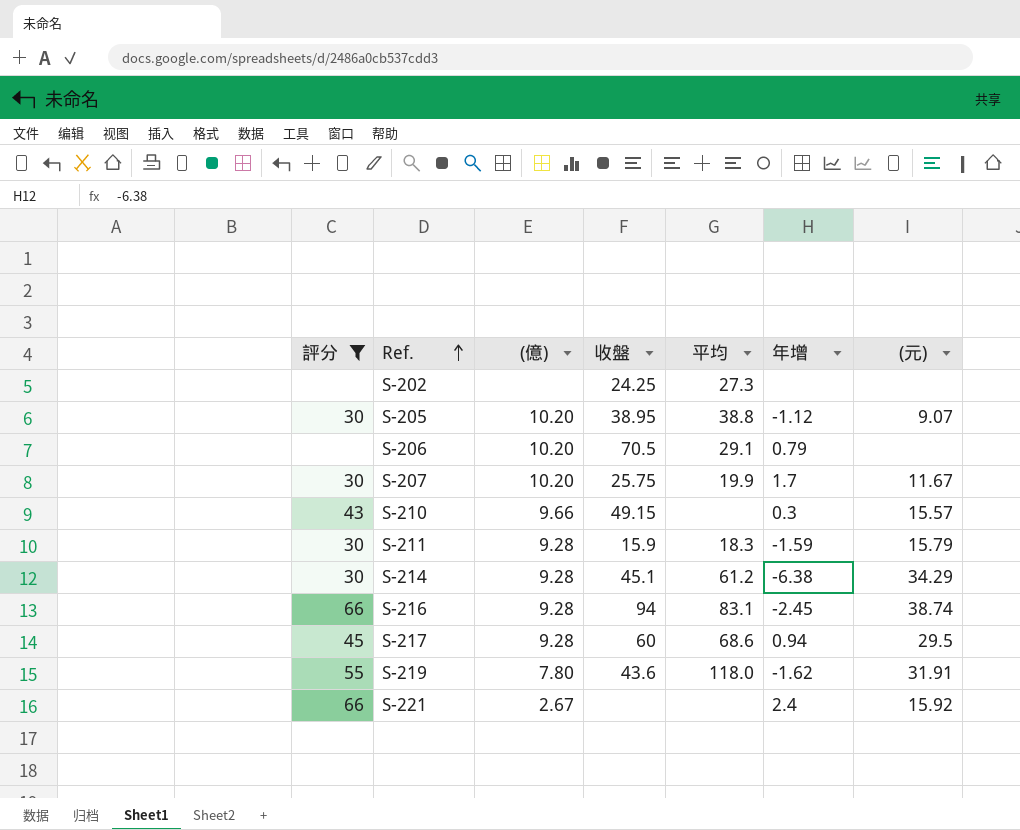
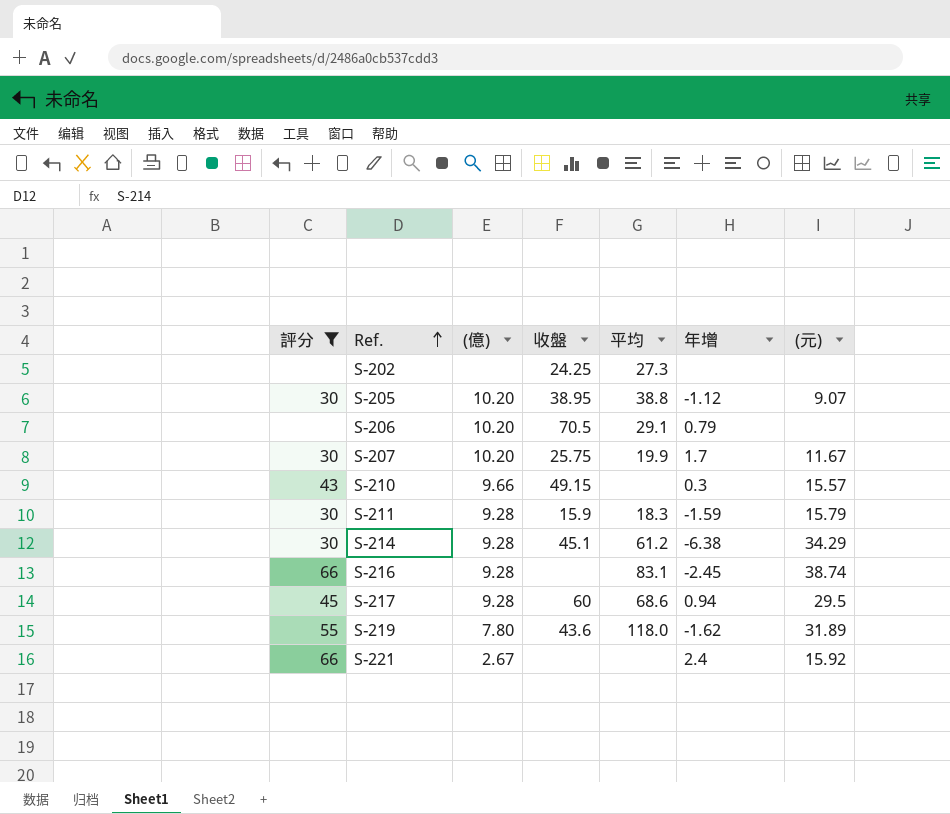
S-216 | 收盤: 94 -> none
S-219 | (元): 31.91 -> 31.89

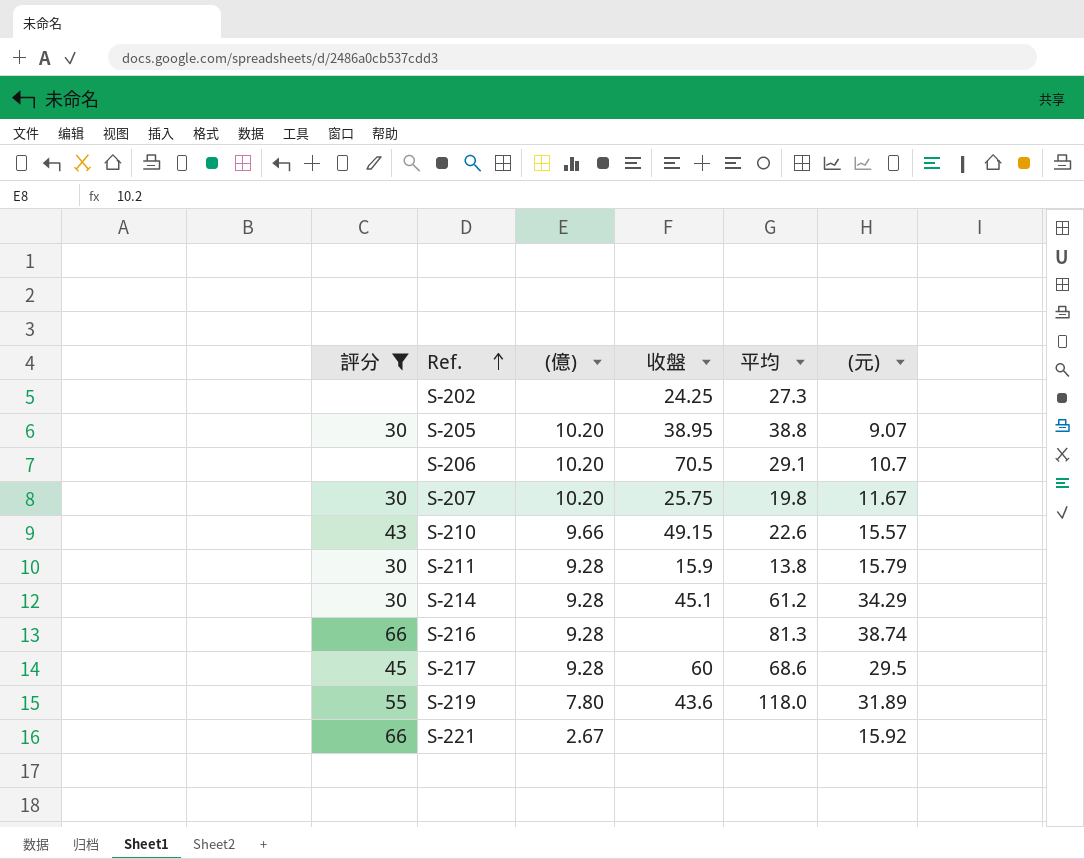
column 年增 | position: 6 -> none
S-206 | (元): none -> 10.7
S-207 | 平均: 19.9 -> 19.8
S-210 | 平均: none -> 22.6
S-211 | 平均: 18.3 -> 13.8
S-216 | 平均: 83.1 -> 81.3

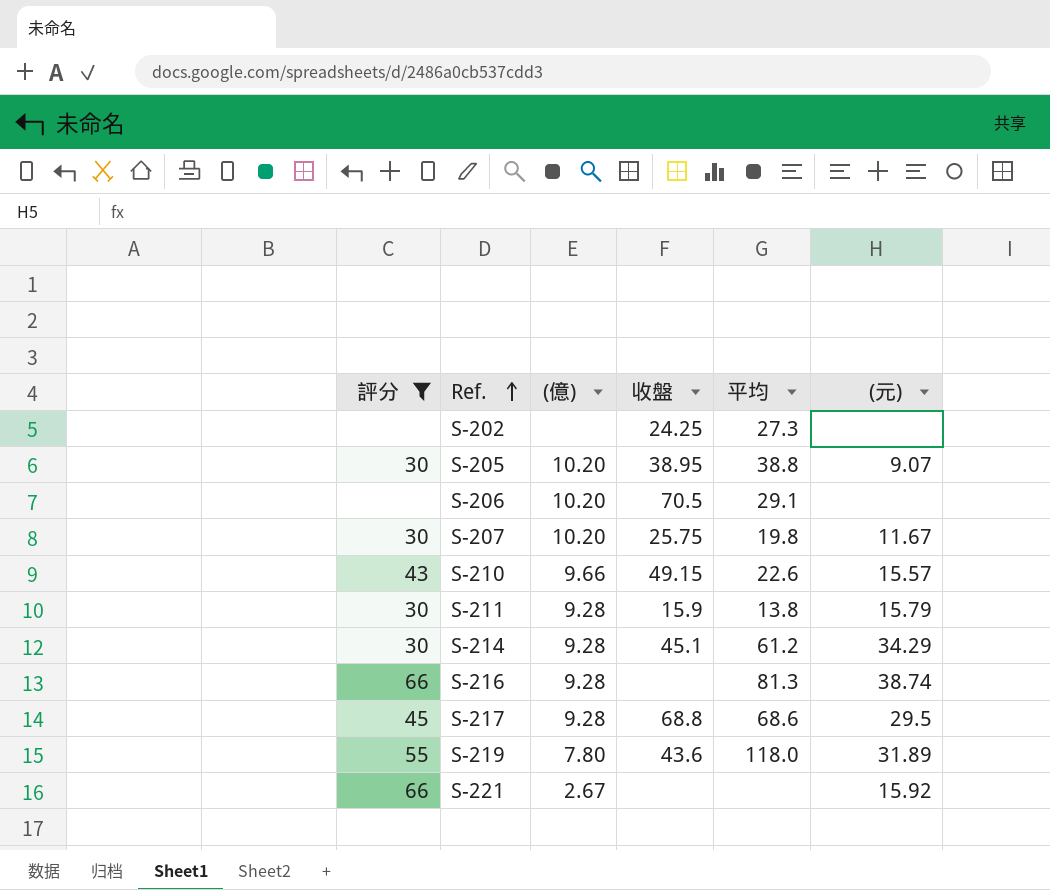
S-206 | (元): 10.7 -> none
S-217 | 收盤: 60 -> 68.8

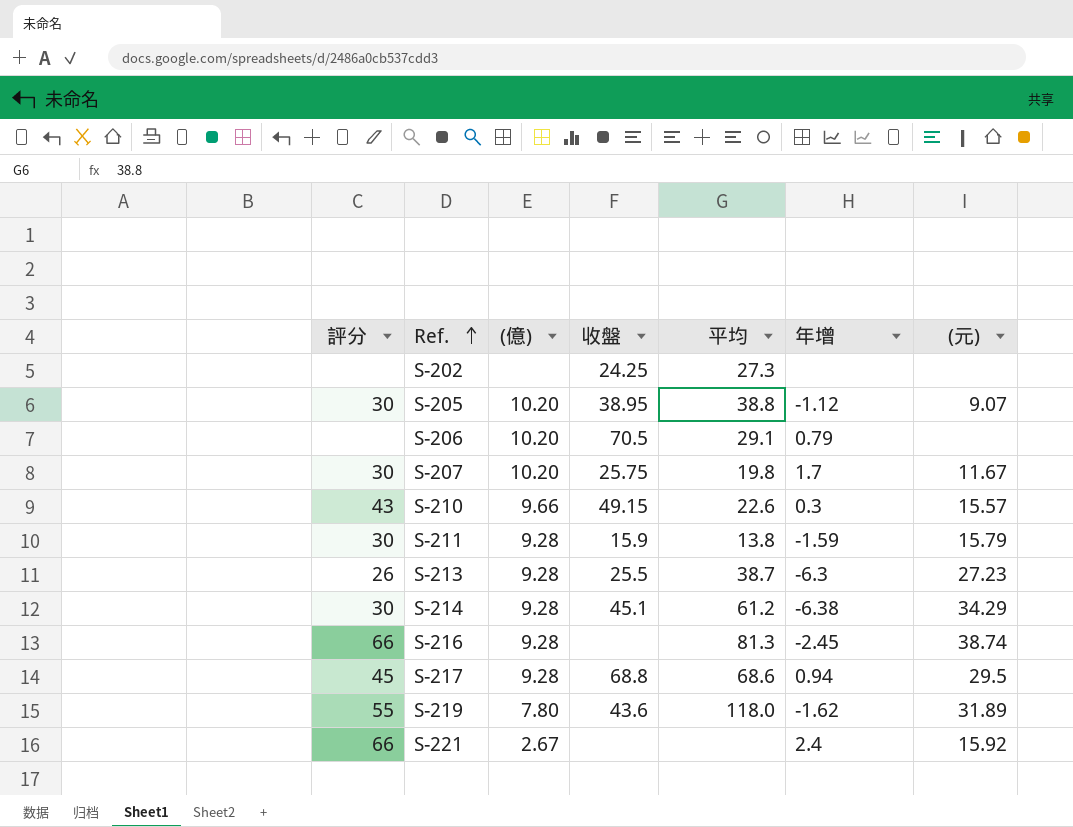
filter: 評分 != 26 -> none
column 年增 | position: none -> 6

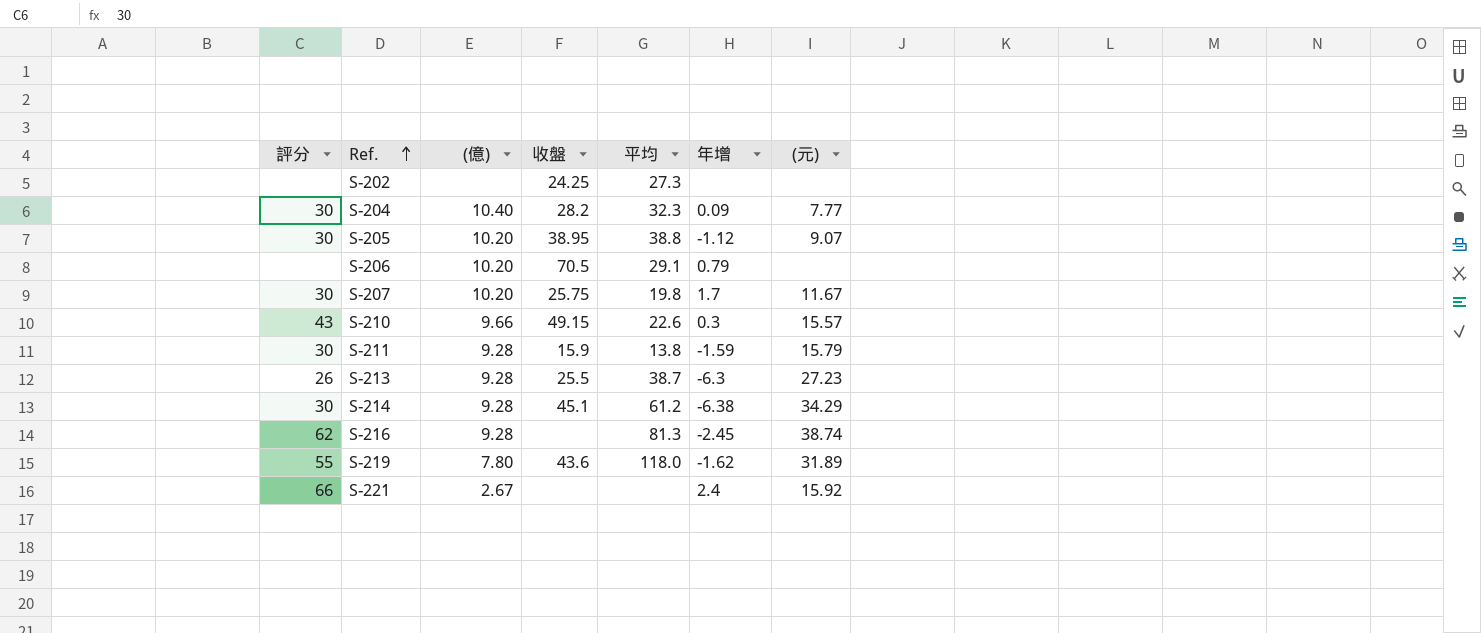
row S-217: 45 | 9.28 | 68.8 | 68.6 | 0.94 | 29.5 -> none
row S-204: none -> 30 | 10.40 | 28.2 | 32.3 | 0.09 | 7.77
S-216 | 評分: 66 -> 62

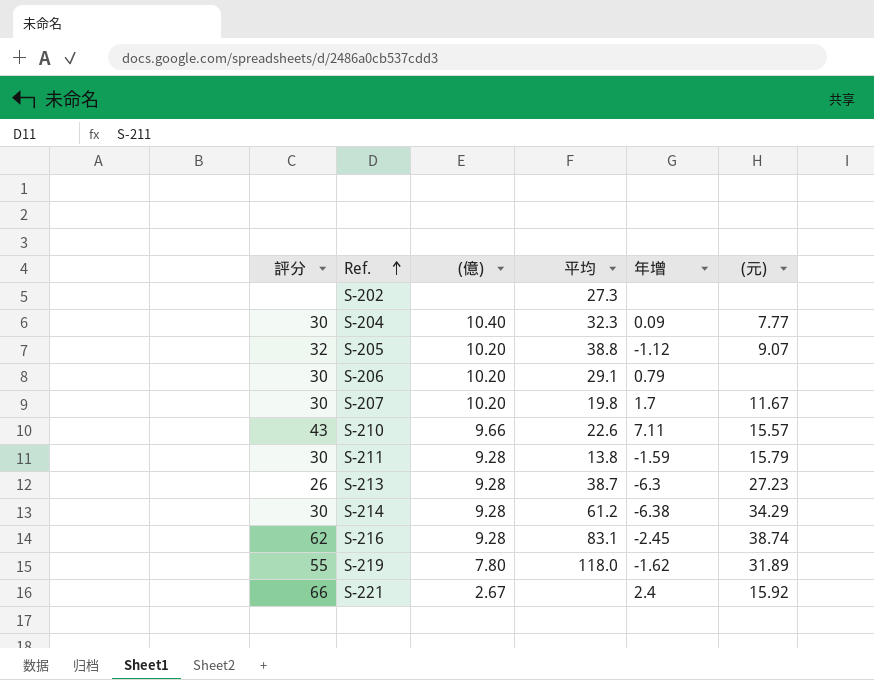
column 收盤 | position: 4 -> none
S-205 | 評分: 30 -> 32
S-206 | 評分: none -> 30
S-210 | 年增: 0.3 -> 7.11
S-216 | 平均: 81.3 -> 83.1

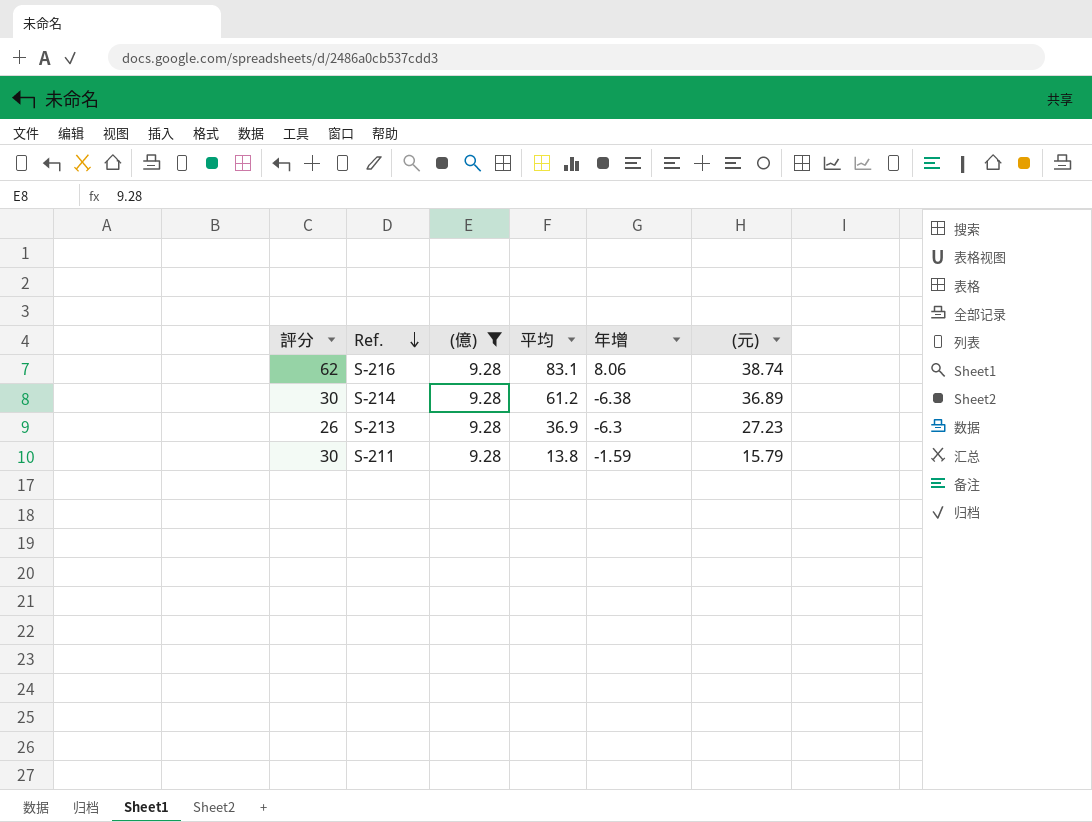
filter: none -> (億) = 9.28
row order: Ref. ascending -> Ref. descending
S-216 | 年增: -2.45 -> 8.06
S-214 | (元): 34.29 -> 36.89
S-213 | 平均: 38.7 -> 36.9

